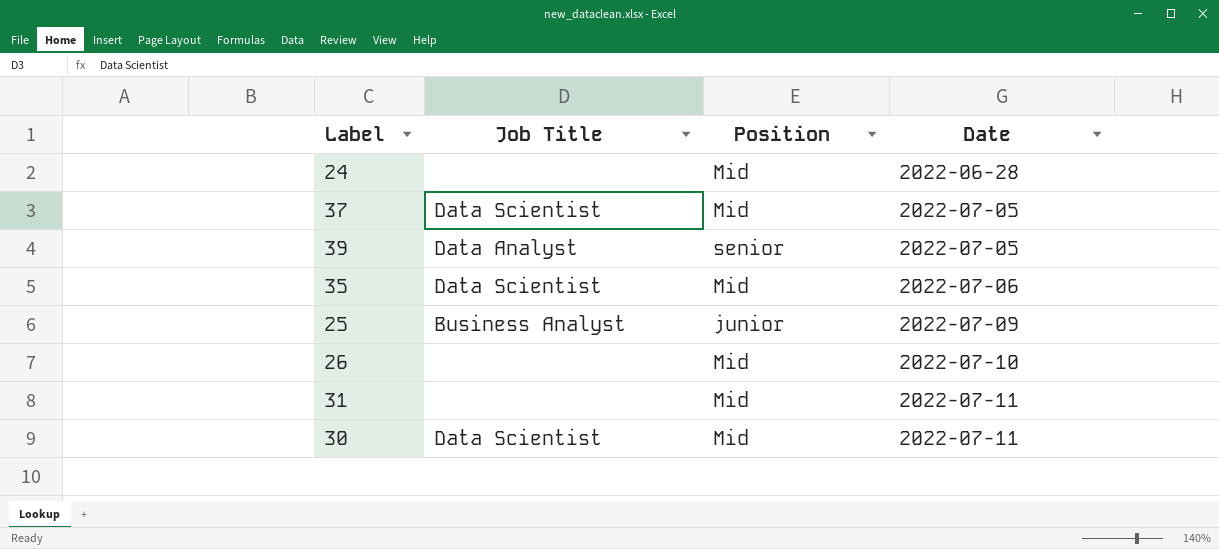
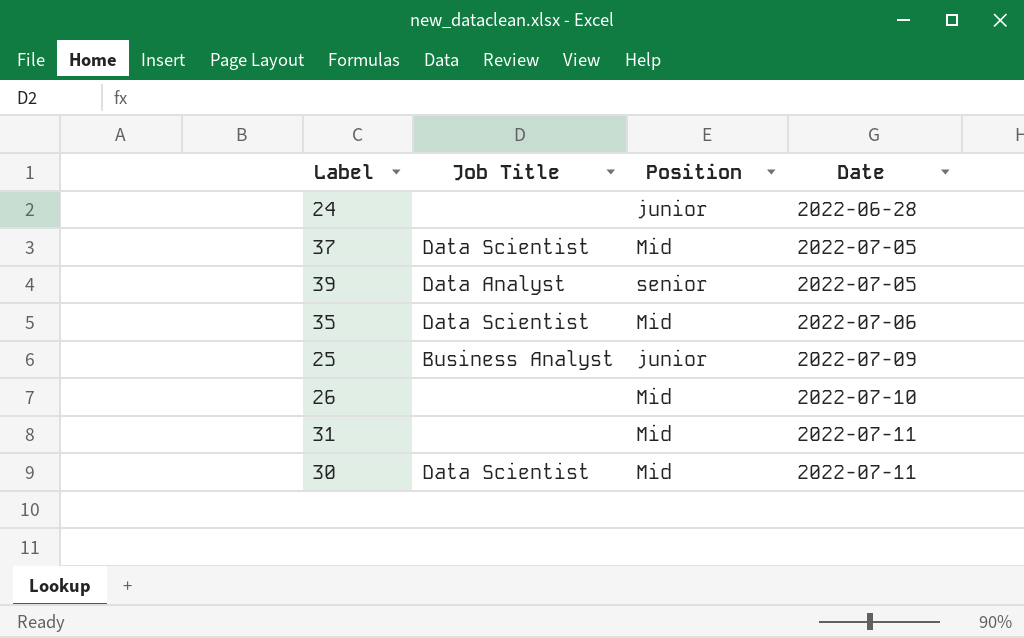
24 | Position: Mid -> junior

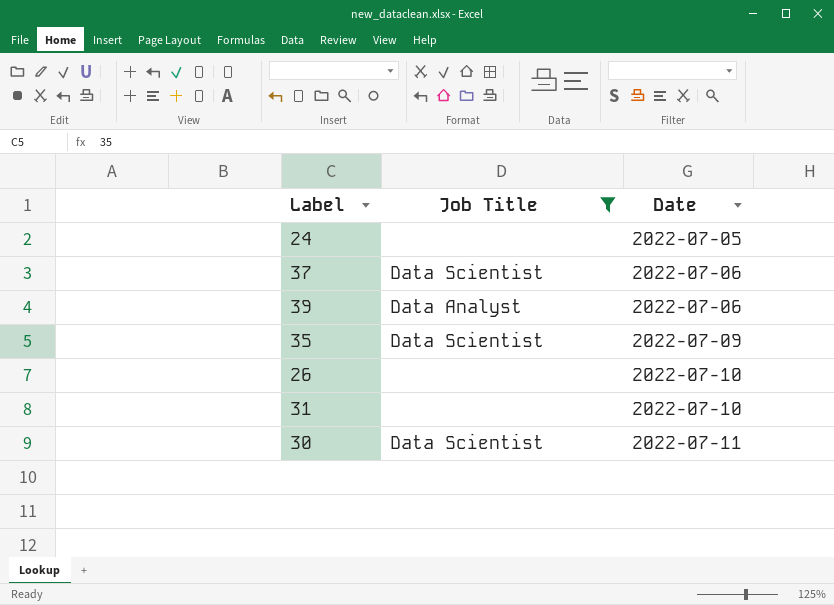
filter: none -> Job Title != Business Analyst
column Position | position: 3 -> none
24 | Date: 2022-06-28 -> 2022-07-05
37 | Date: 2022-07-05 -> 2022-07-06
39 | Date: 2022-07-05 -> 2022-07-06
35 | Date: 2022-07-06 -> 2022-07-09
31 | Date: 2022-07-11 -> 2022-07-10

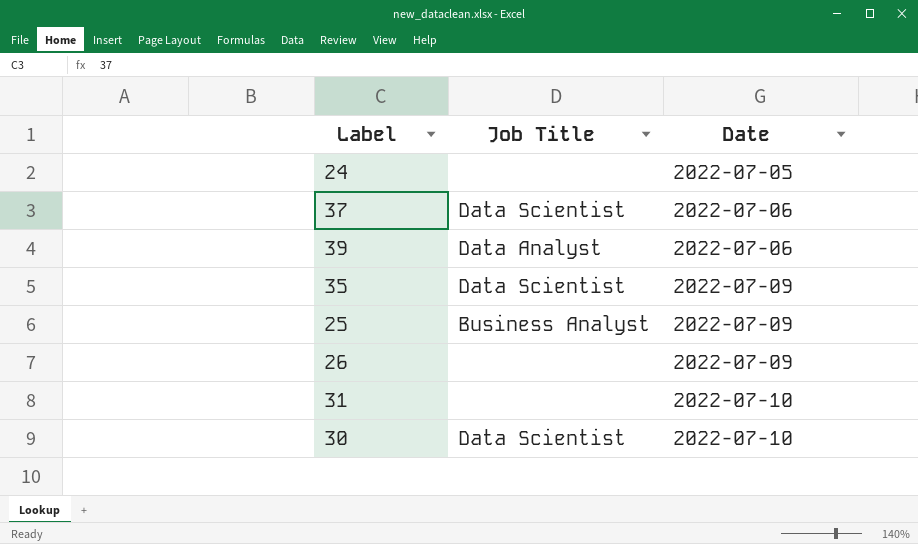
filter: Job Title != Business Analyst -> none
26 | Date: 2022-07-10 -> 2022-07-09
30 | Date: 2022-07-11 -> 2022-07-10

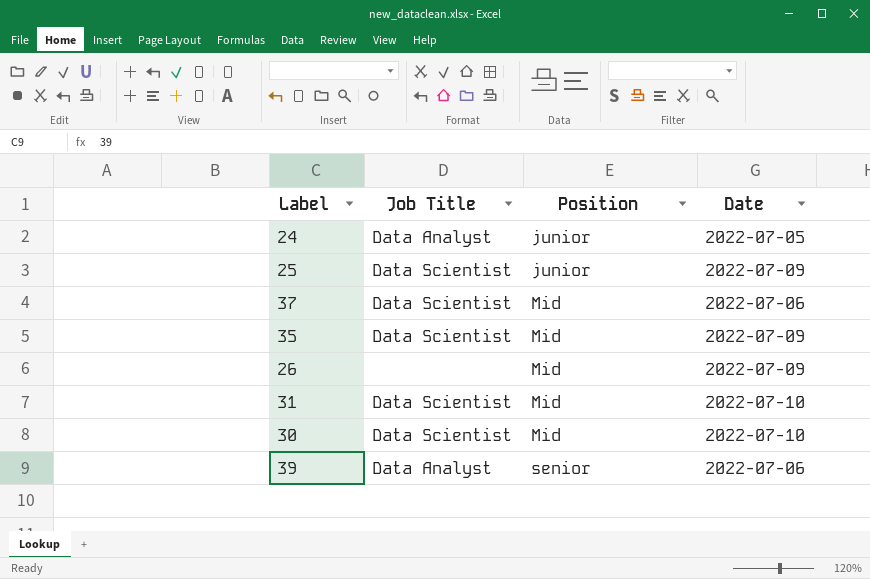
row order: Date ascending -> Position ascending
column Position | position: none -> 3
24 | Job Title: none -> Data Analyst
25 | Job Title: Business Analyst -> Data Scientist
31 | Job Title: none -> Data Scientist

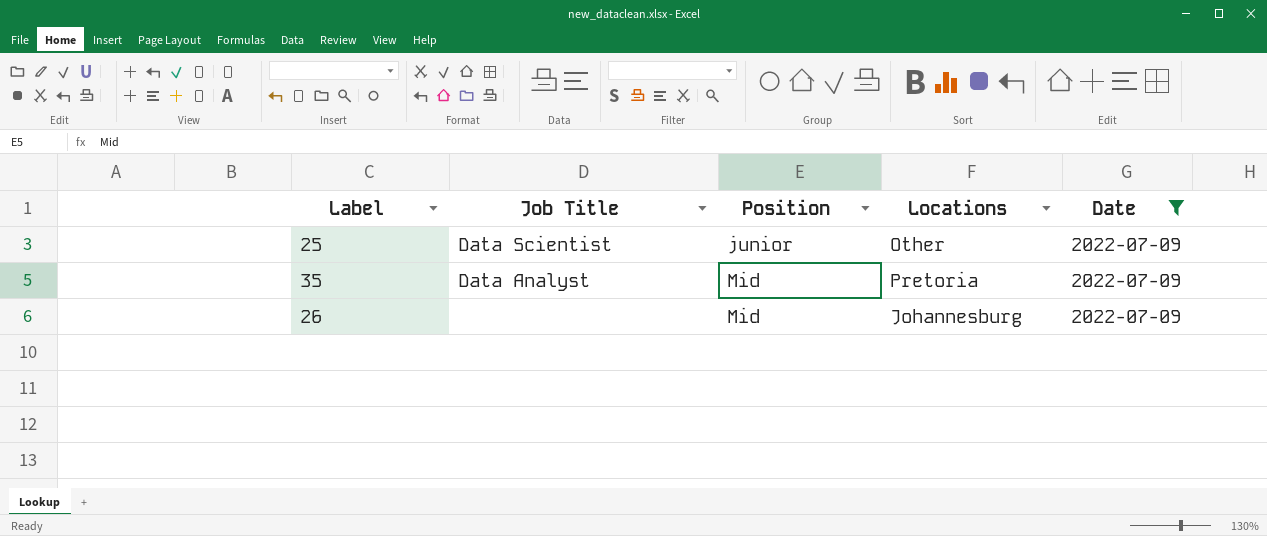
filter: none -> Date = 2022-07-09
column Locations | position: none -> 4
35 | Job Title: Data Scientist -> Data Analyst

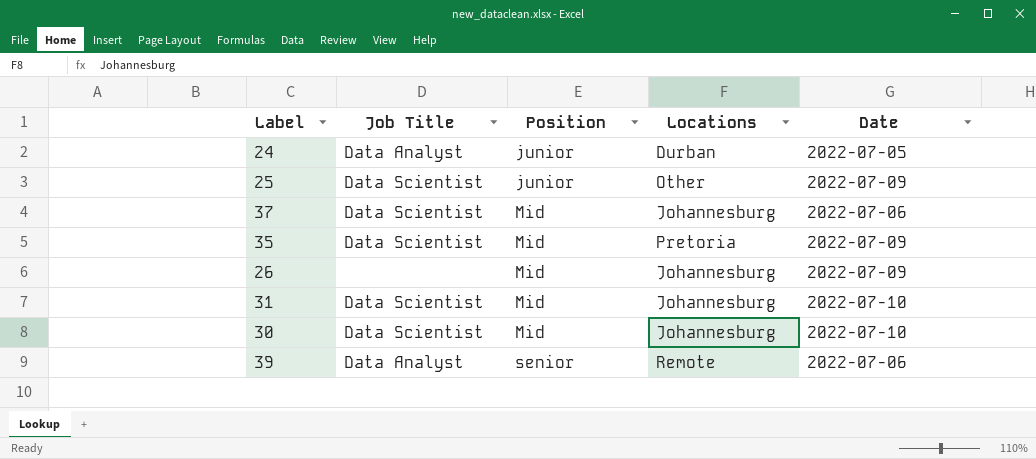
filter: Date = 2022-07-09 -> none
35 | Job Title: Data Analyst -> Data Scientist

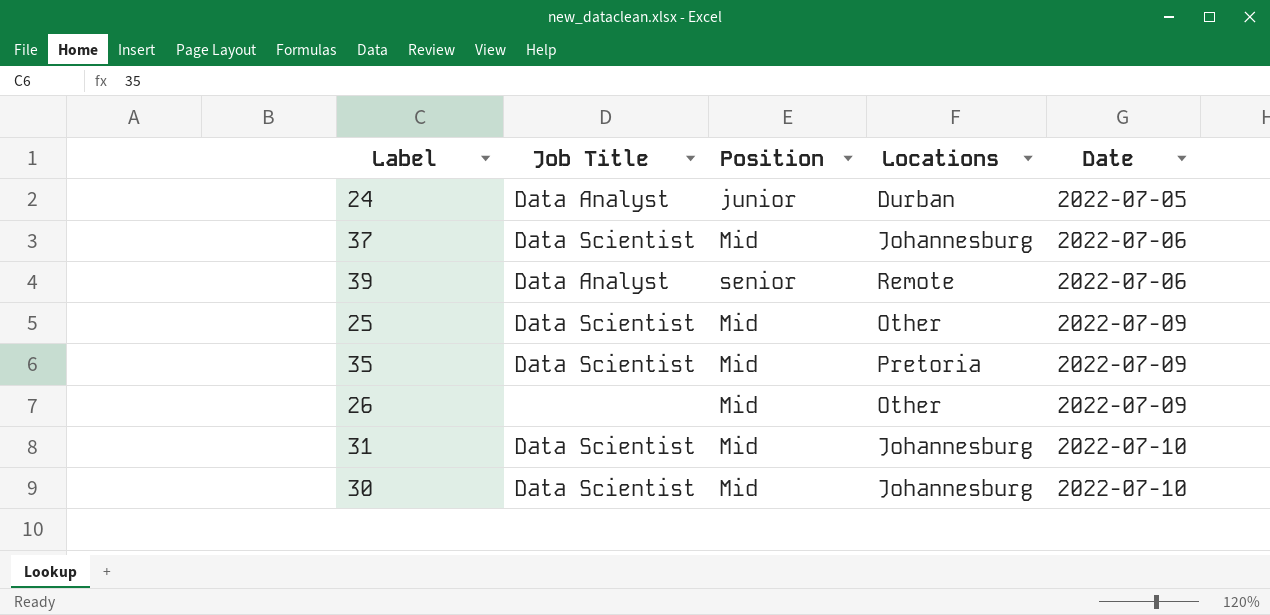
row order: Position ascending -> Date ascending
25 | Position: junior -> Mid
26 | Locations: Johannesburg -> Other

